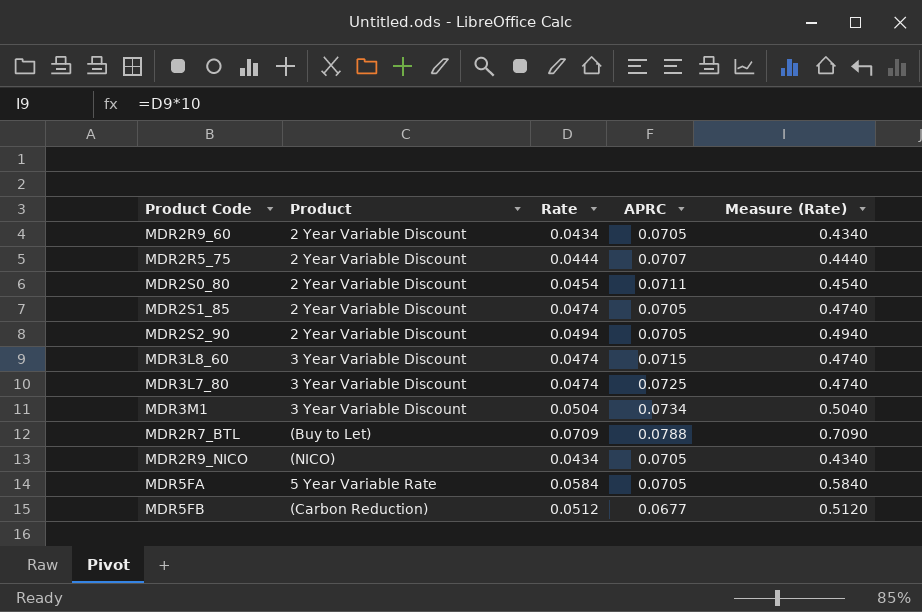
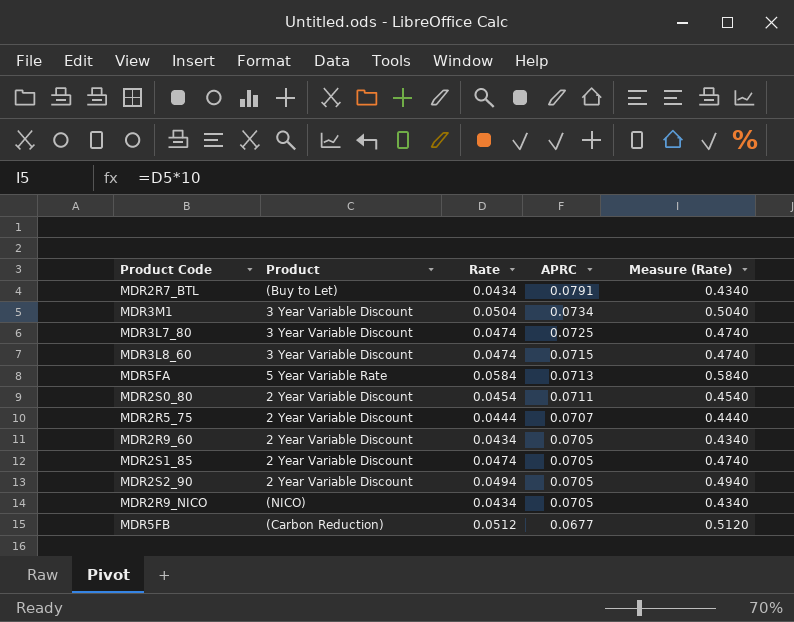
row order: none -> APRC descending
MDR2R7_BTL | Rate: 0.0709 -> 0.0434
MDR2R7_BTL | APRC: 0.0788 -> 0.0791
MDR2R7_BTL | Measure (Rate): 0.7090 -> 0.4340
MDR5FA | APRC: 0.0705 -> 0.0713

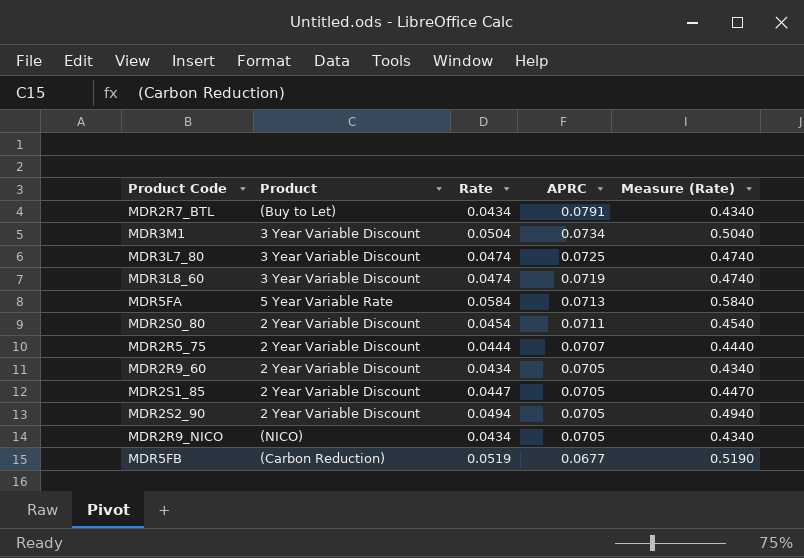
MDR3L8_60 | APRC: 0.0715 -> 0.0719
MDR2S1_85 | Rate: 0.0474 -> 0.0447
MDR2S1_85 | Measure (Rate): 0.4740 -> 0.4470
MDR5FB | Rate: 0.0512 -> 0.0519
MDR5FB | Measure (Rate): 0.5120 -> 0.5190

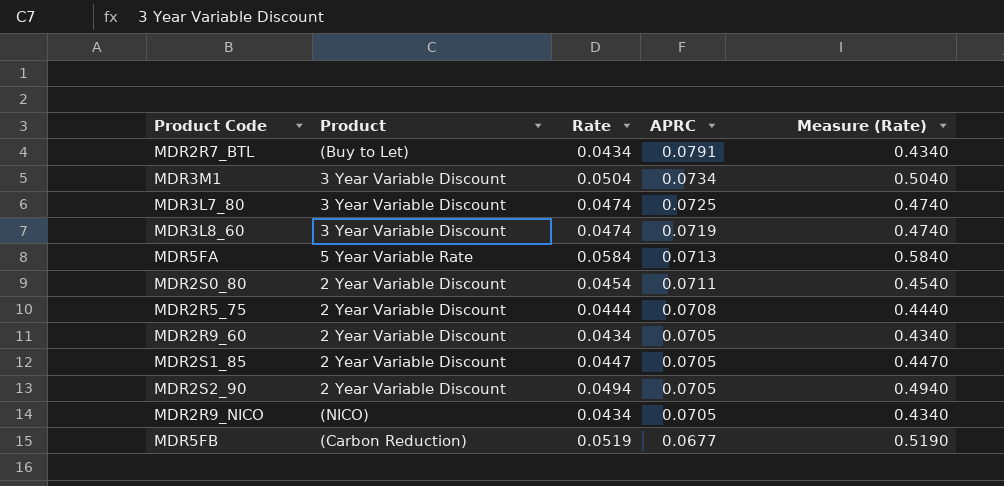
MDR2R5_75 | APRC: 0.0707 -> 0.0708

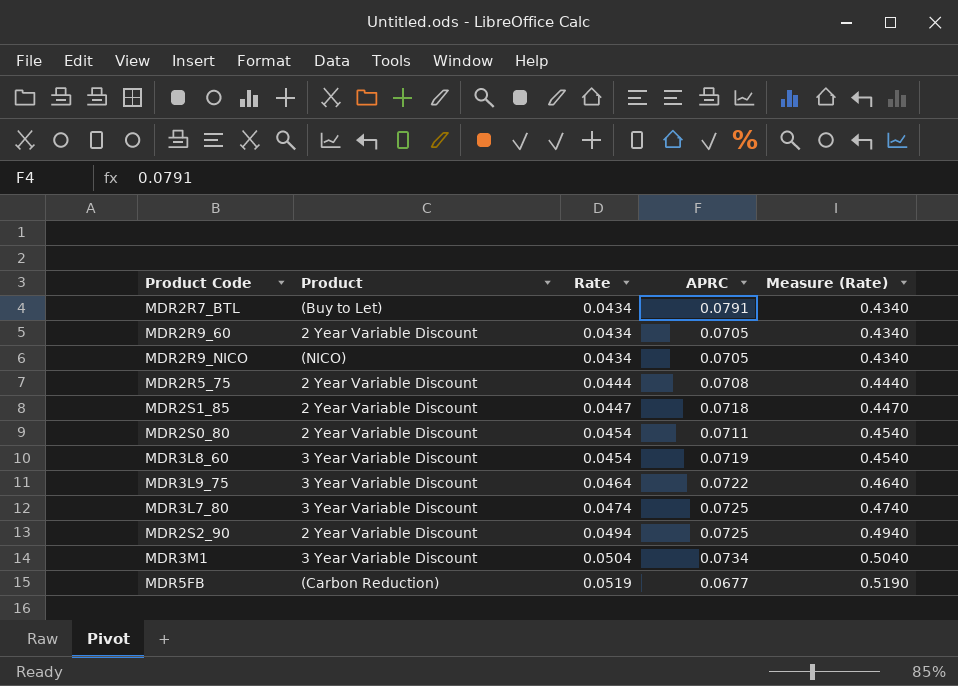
row order: APRC descending -> Rate ascending
row MDR5FA: 5 Year Variable Rate | 0.0584 | 0.0713 | 0.5840 -> none
MDR2S1_85 | APRC: 0.0705 -> 0.0718
MDR3L8_60 | Rate: 0.0474 -> 0.0454
MDR3L8_60 | Measure (Rate): 0.4740 -> 0.4540
row MDR3L9_75: none -> 3 Year Variable Discount | 0.0464 | 0.0722 | 0.4640
MDR2S2_90 | APRC: 0.0705 -> 0.0725

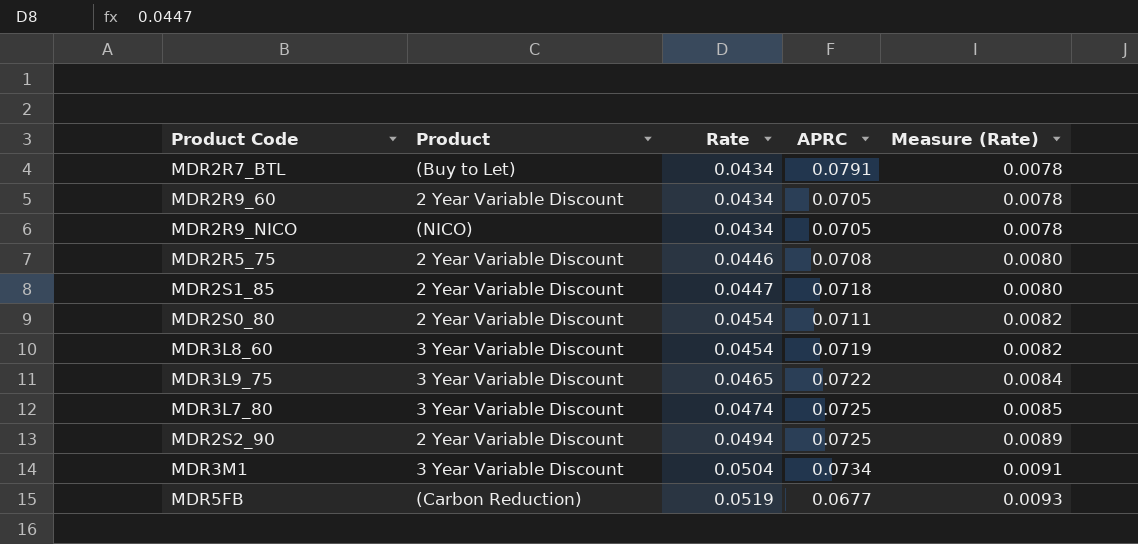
column Measure (Rate) | formula: [Rate] * 10 -> [Rate] * 0.18
MDR2R5_75 | Rate: 0.0444 -> 0.0446
MDR3L9_75 | Rate: 0.0464 -> 0.0465

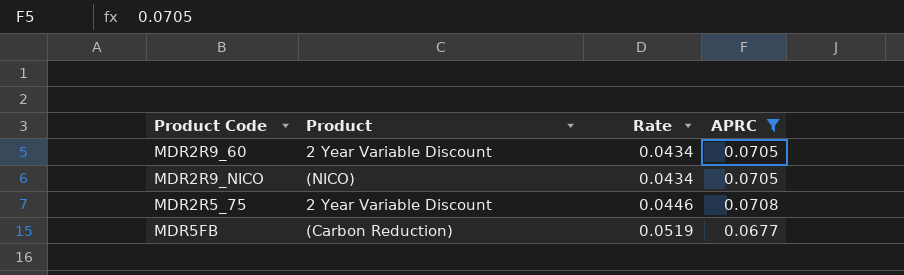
filter: none -> APRC <= 0.0708
column Measure (Rate) | formula: [Rate] * 0.18 -> none

